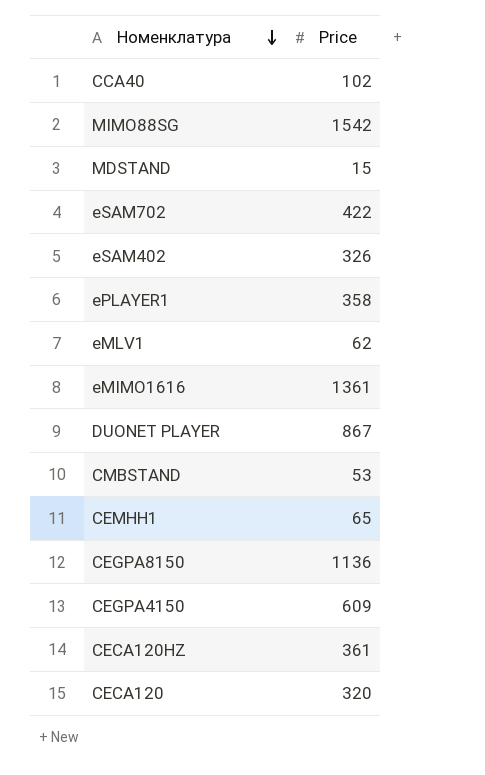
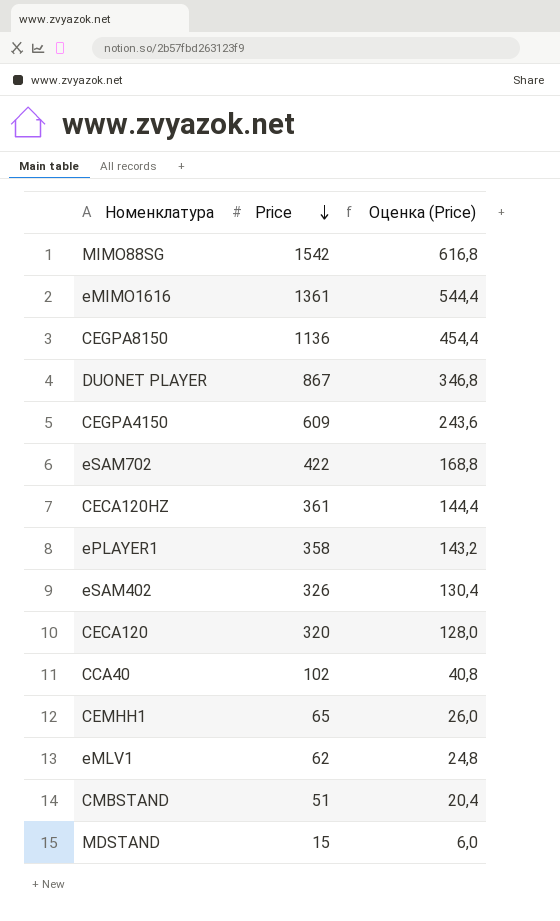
row order: Номенклатура descending -> Price descending
column Оценка (Price) | formula: none -> [Price] * 0,4
CMBSTAND | Price: 53 -> 51

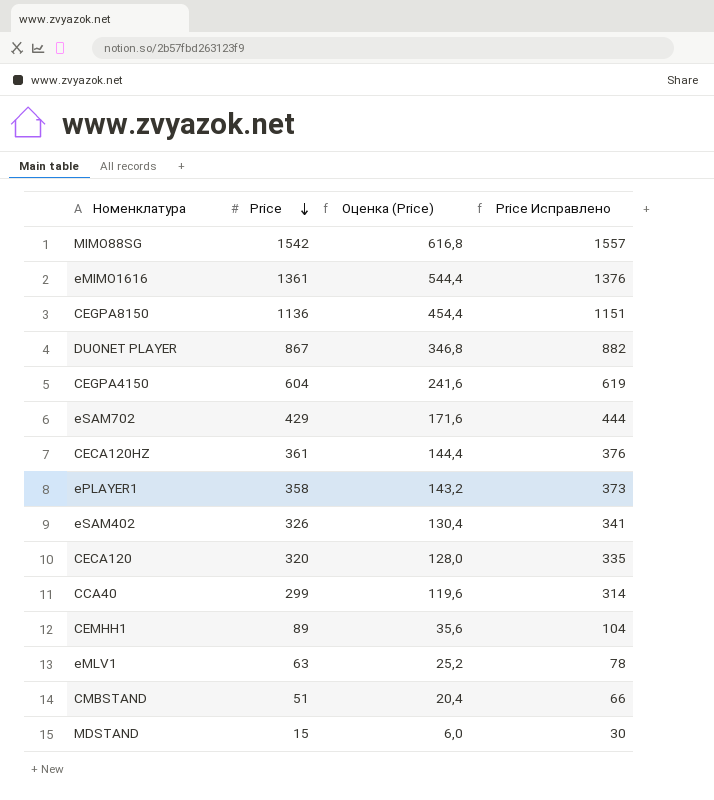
column Price Исправлено | formula: none -> [Price] + 15
CEGPA4150 | Price: 609 -> 604
CEGPA4150 | Оценка (Price): 243,6 -> 241,6
eSAM702 | Price: 422 -> 429
eSAM702 | Оценка (Price): 168,8 -> 171,6
СCA40 | Price: 102 -> 299
СCA40 | Оценка (Price): 40,8 -> 119,6
CEMHH1 | Price: 65 -> 89
CEMHH1 | Оценка (Price): 26,0 -> 35,6
eMLV1 | Price: 62 -> 63
eMLV1 | Оценка (Price): 24,8 -> 25,2

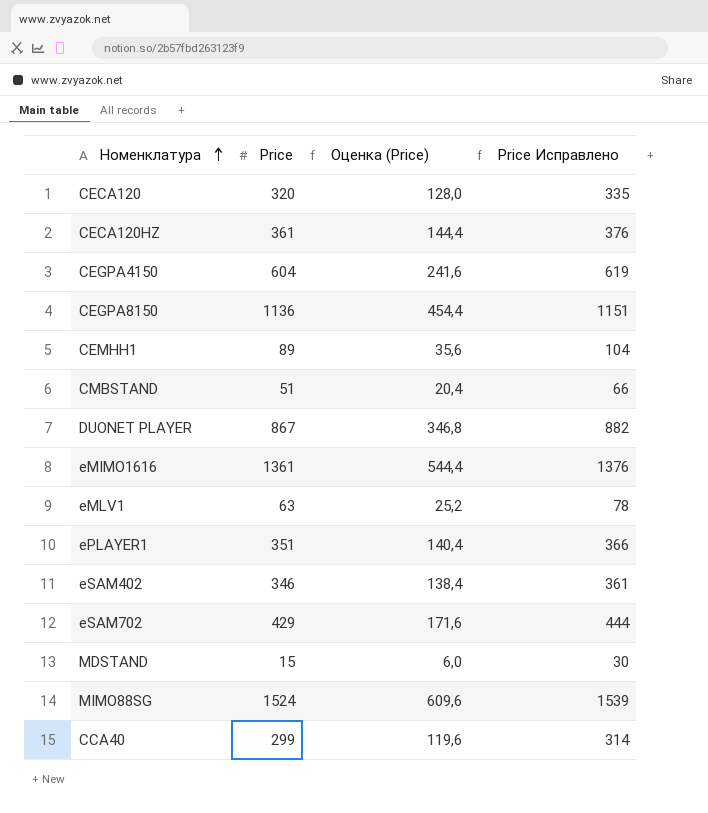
row order: Price descending -> Номенклатура ascending
ePLAYER1 | Price: 358 -> 351
ePLAYER1 | Оценка (Price): 143,2 -> 140,4
ePLAYER1 | Price Исправлено: 373 -> 366
eSAM402 | Price: 326 -> 346
eSAM402 | Оценка (Price): 130,4 -> 138,4
eSAM402 | Price Исправлено: 341 -> 361
MIMO88SG | Price: 1542 -> 1524
MIMO88SG | Оценка (Price): 616,8 -> 609,6
MIMO88SG | Price Исправлено: 1557 -> 1539

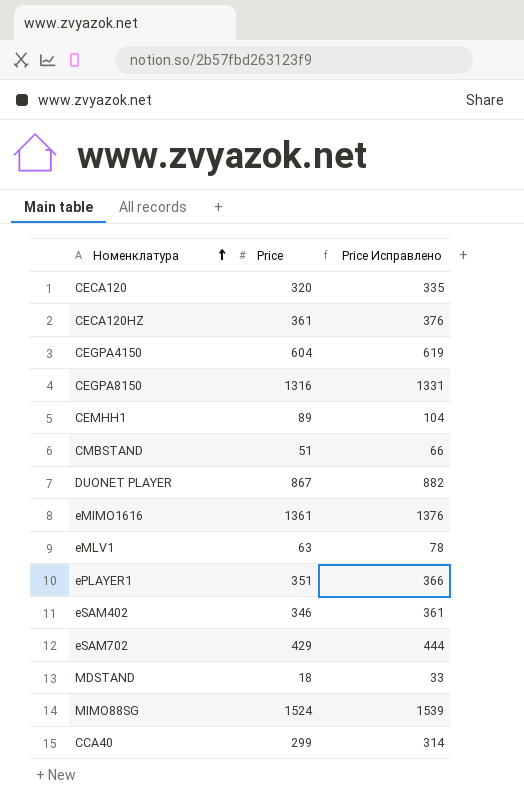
column Оценка (Price) | formula: [Price] * 0,4 -> none
CEGPA8150 | Price: 1136 -> 1316
CEGPA8150 | Price Исправлено: 1151 -> 1331
MDSTAND | Price: 15 -> 18
MDSTAND | Price Исправлено: 30 -> 33

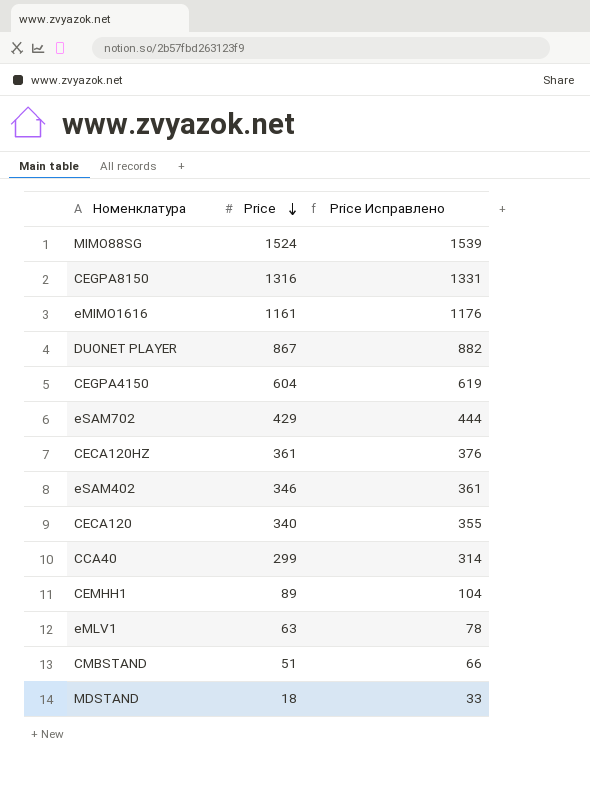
row order: Номенклатура ascending -> Price descending
row ePLAYER1: 351 | 366 -> none
eMIMO1616 | Price: 1361 -> 1161
eMIMO1616 | Price Исправлено: 1376 -> 1176
CECA120 | Price: 320 -> 340
CECA120 | Price Исправлено: 335 -> 355

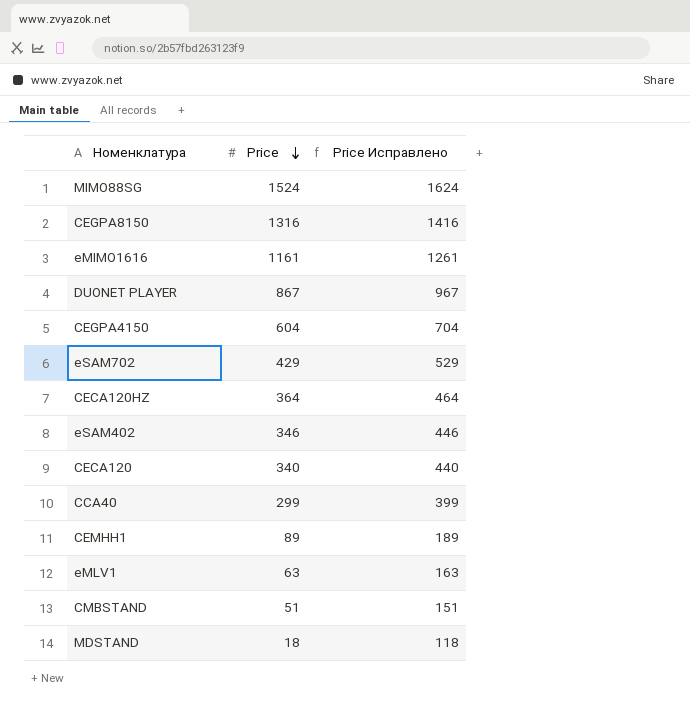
column Price Исправлено | formula: [Price] + 15 -> [Price] + 100
CECA120HZ | Price: 361 -> 364

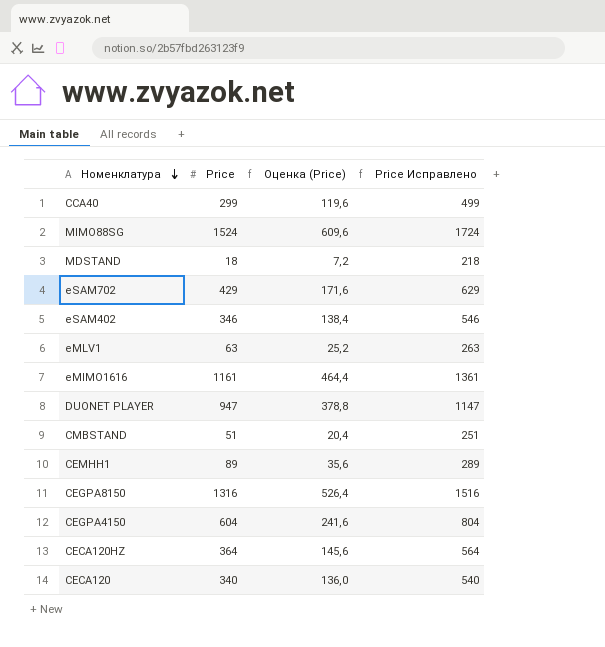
row order: Price descending -> Номенклатура descending
column Оценка (Price) | formula: none -> [Price] * 0,4
column Price Исправлено | formula: [Price] + 100 -> [Price] + 200
DUONET PLAYER | Price: 867 -> 947

